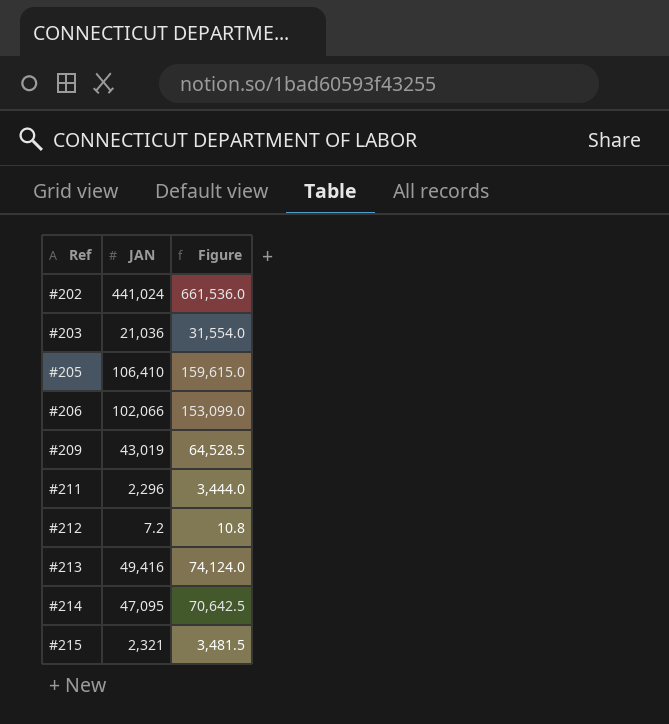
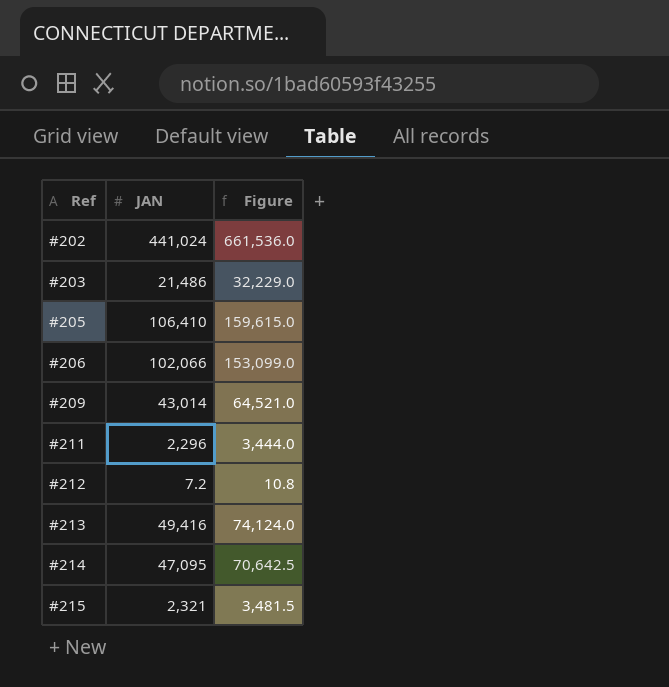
#203 | JAN: 21,036 -> 21,486
#203 | Figure: 31,554.0 -> 32,229.0
#209 | JAN: 43,019 -> 43,014
#209 | Figure: 64,528.5 -> 64,521.0

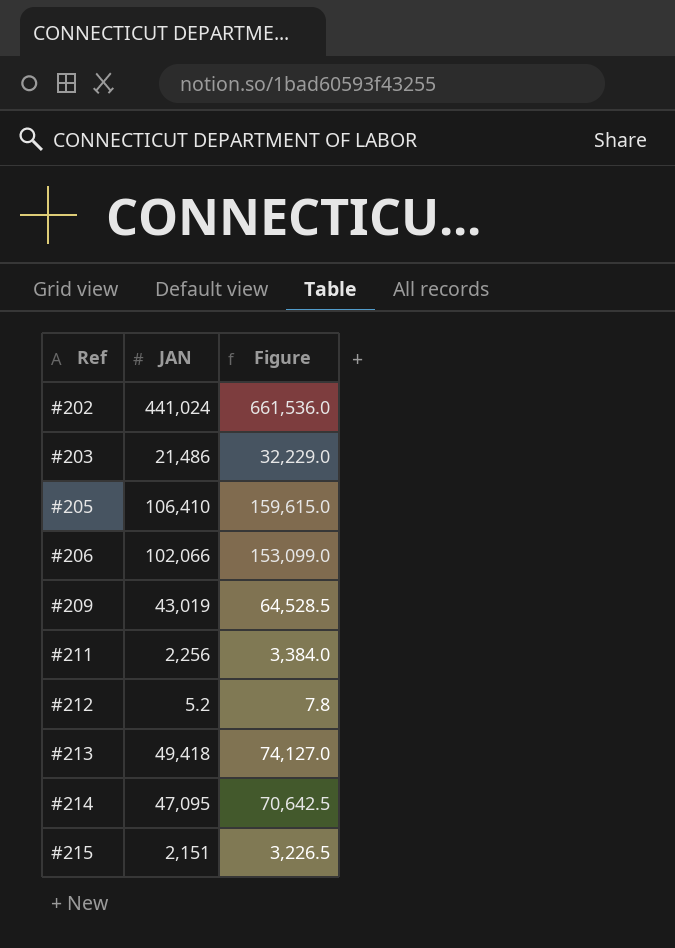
#209 | JAN: 43,014 -> 43,019
#209 | Figure: 64,521.0 -> 64,528.5
#211 | JAN: 2,296 -> 2,256
#211 | Figure: 3,444.0 -> 3,384.0
#212 | JAN: 7.2 -> 5.2
#212 | Figure: 10.8 -> 7.8
#213 | JAN: 49,416 -> 49,418
#213 | Figure: 74,124.0 -> 74,127.0
#215 | JAN: 2,321 -> 2,151
#215 | Figure: 3,481.5 -> 3,226.5

